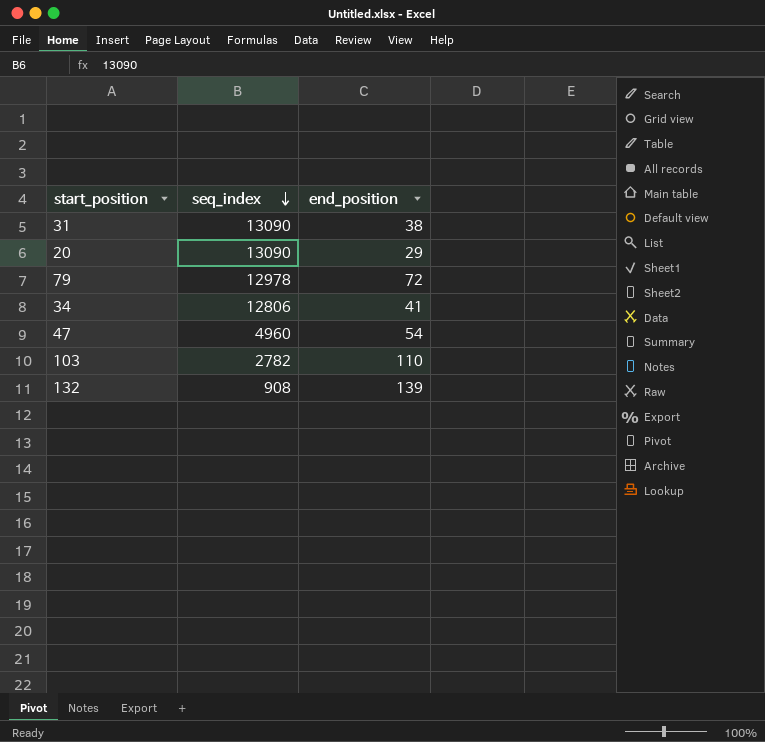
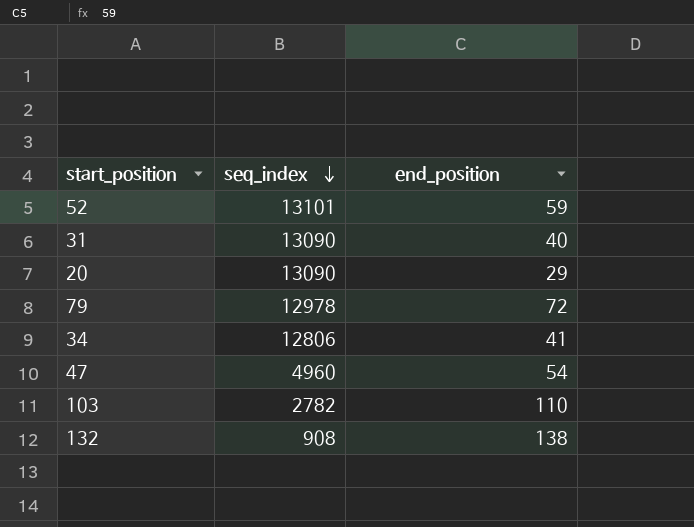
row 52: none -> 13101 | 59
31 | end_position: 38 -> 40
132 | end_position: 139 -> 138

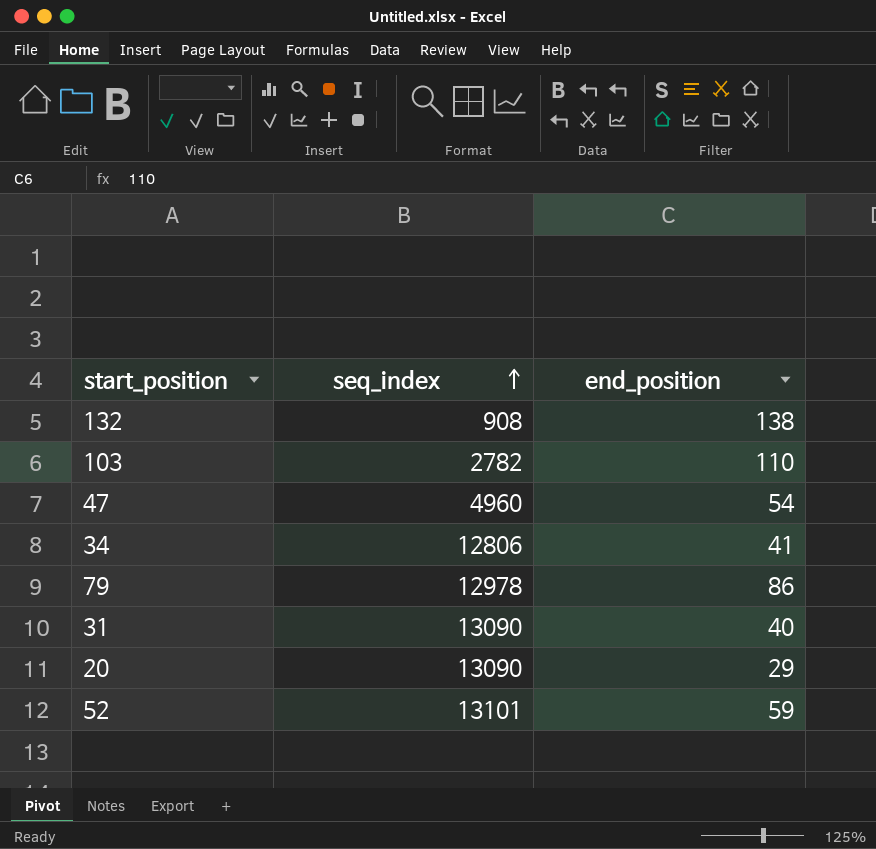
row order: seq_index descending -> seq_index ascending
79 | end_position: 72 -> 86

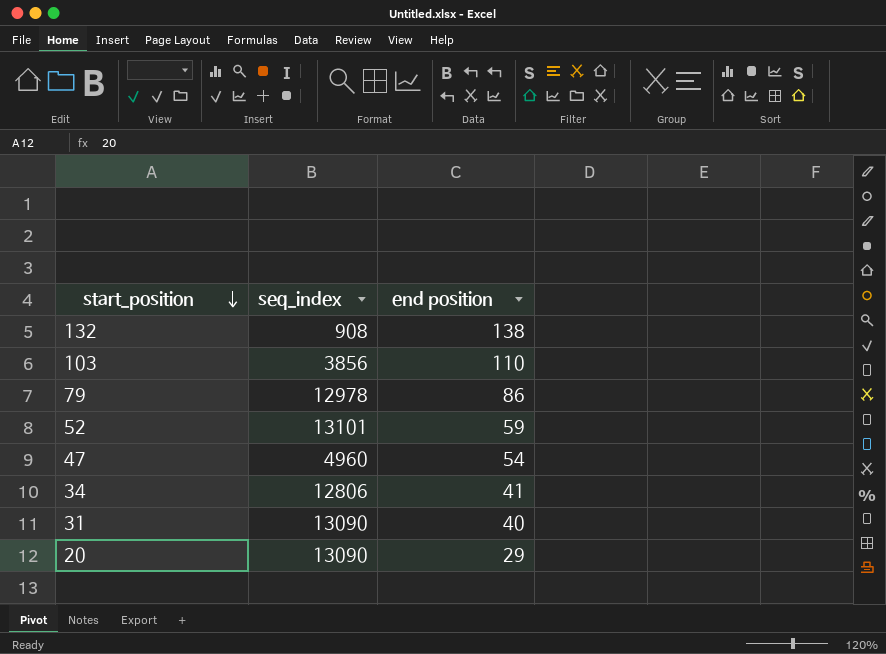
row order: seq_index ascending -> start_position descending
column name: end_position -> end position
103 | seq_index: 2782 -> 3856

